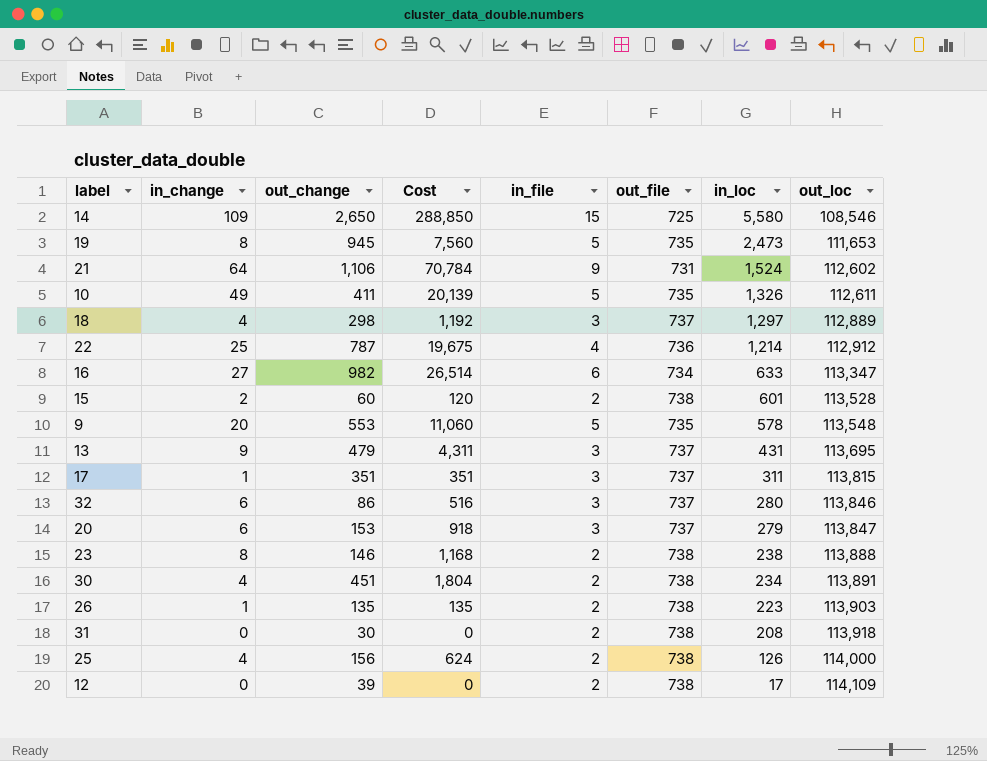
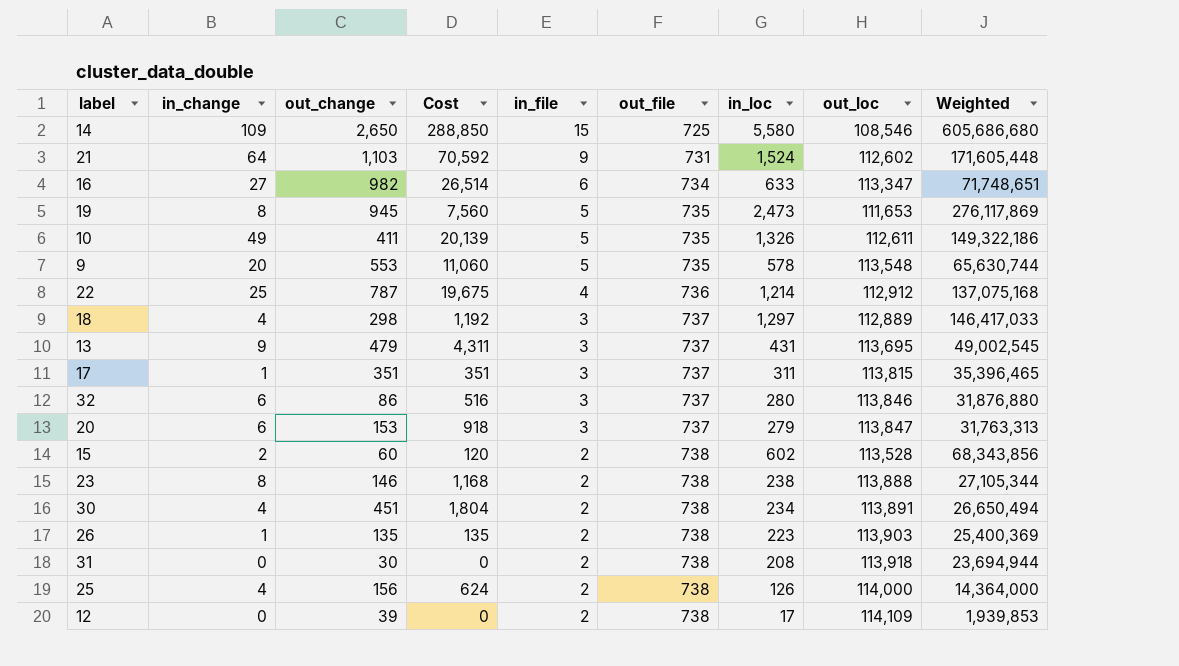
row order: in_loc descending -> in_file descending
column Weighted | formula: none -> [in_loc] * [out_loc]
21 | out_change: 1,106 -> 1,103
21 | Cost: 70,784 -> 70,592
15 | in_loc: 601 -> 602

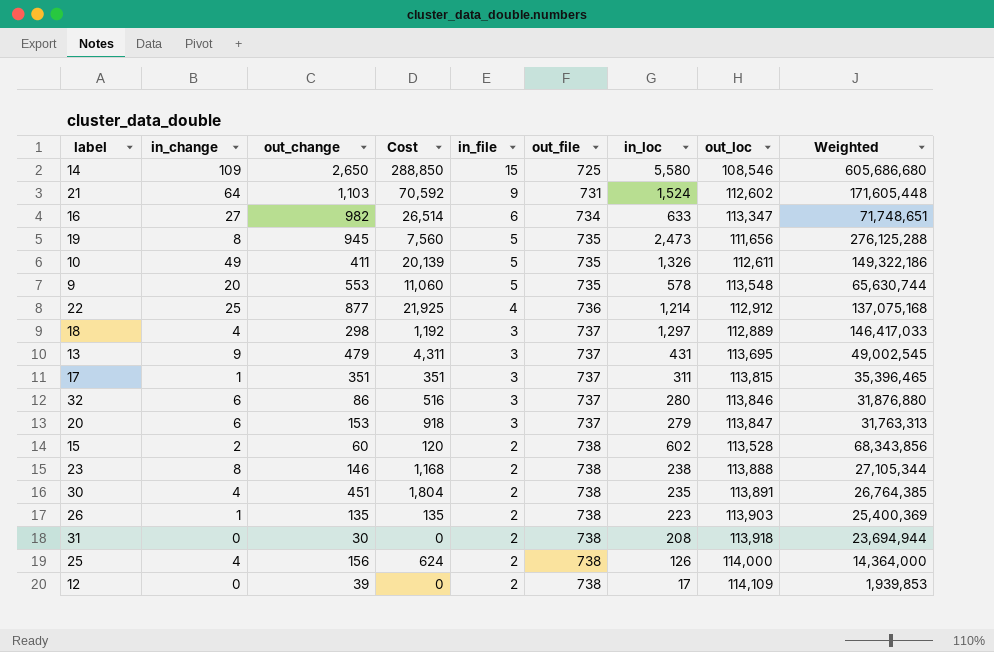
19 | out_loc: 111,653 -> 111,656
19 | Weighted: 276,117,869 -> 276,125,288
22 | out_change: 787 -> 877
22 | Cost: 19,675 -> 21,925
30 | in_loc: 234 -> 235
30 | Weighted: 26,650,494 -> 26,764,385

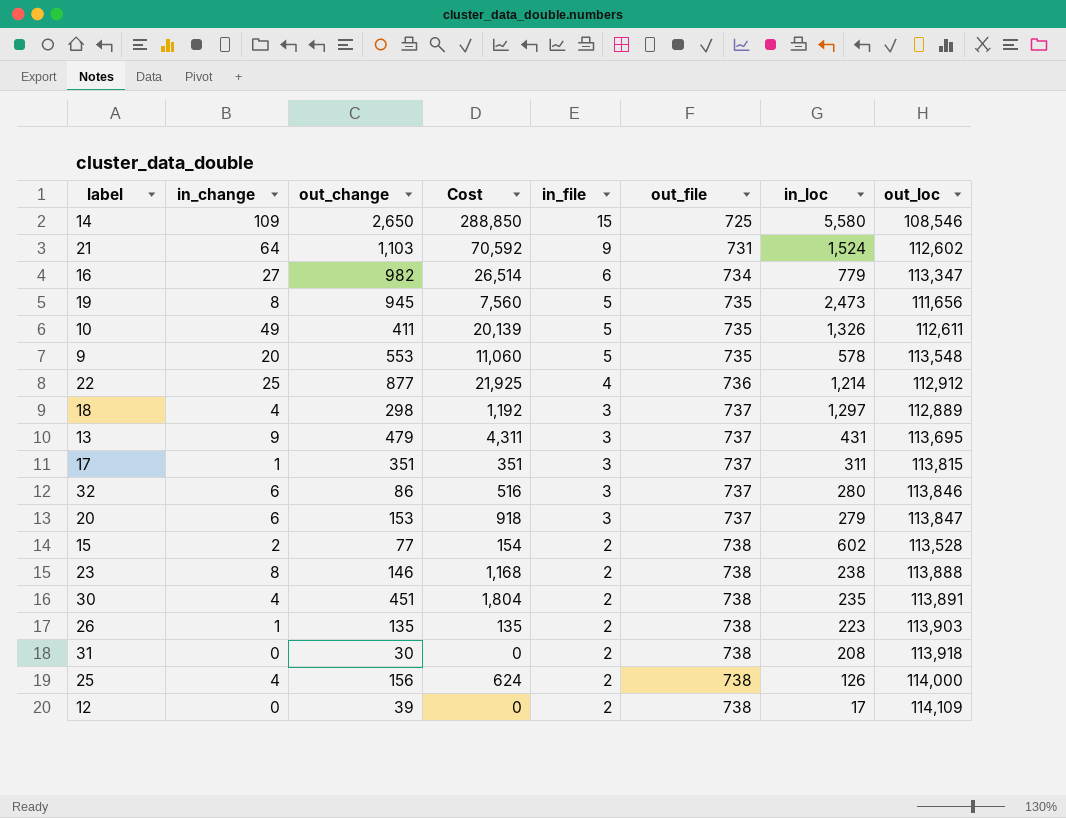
column Weighted | formula: [in_loc] * [out_loc] -> none
16 | in_loc: 633 -> 779
15 | out_change: 60 -> 77
15 | Cost: 120 -> 154

